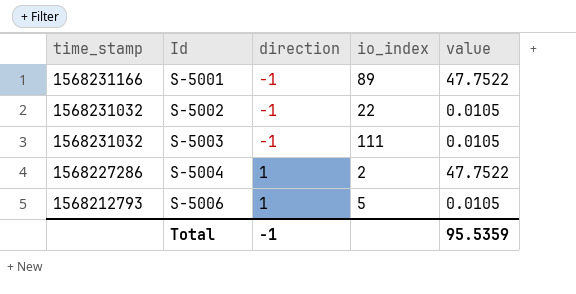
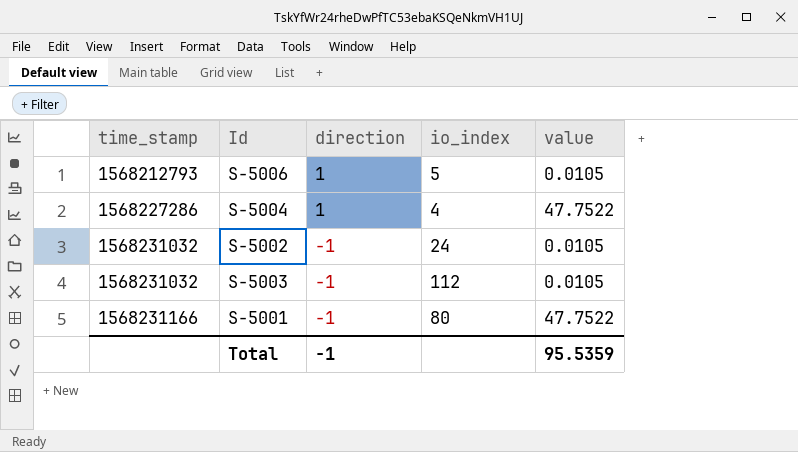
row order: time_stamp descending -> time_stamp ascending
S-5004 | io_index: 2 -> 4
S-5002 | io_index: 22 -> 24
S-5003 | io_index: 111 -> 112
S-5001 | io_index: 89 -> 80

